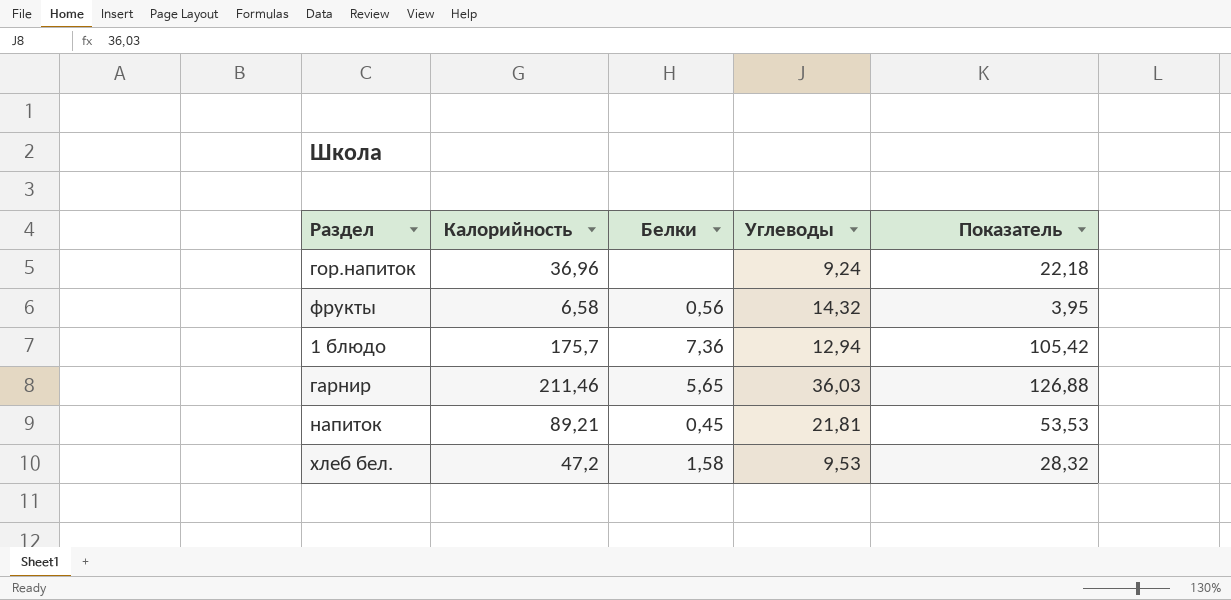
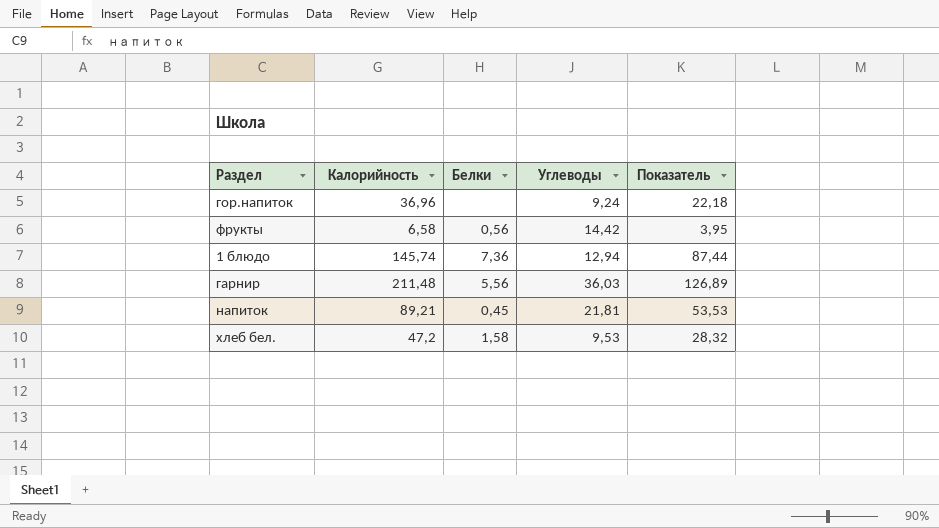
фрукты | Углеводы: 14,32 -> 14,42
1 блюдо | Калорийность: 175,7 -> 145,74
1 блюдо | Показатель: 105,42 -> 87,44
гарнир | Калорийность: 211,46 -> 211,48
гарнир | Белки: 5,65 -> 5,56
гарнир | Показатель: 126,88 -> 126,89

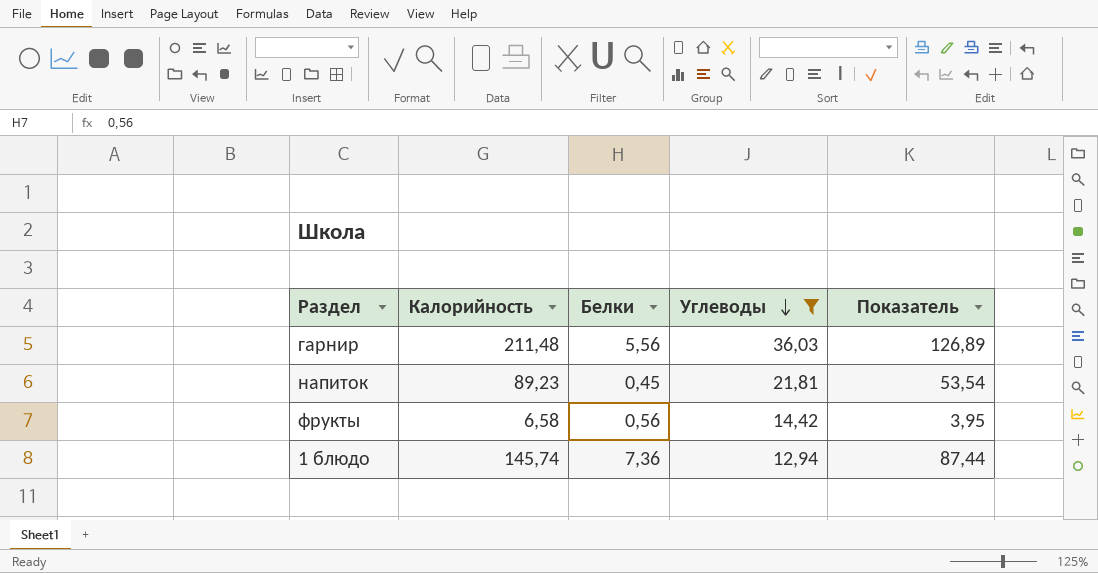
filter: none -> Углеводы >= 12,94
row order: none -> Углеводы descending
напиток | Калорийность: 89,21 -> 89,23
напиток | Показатель: 53,53 -> 53,54

